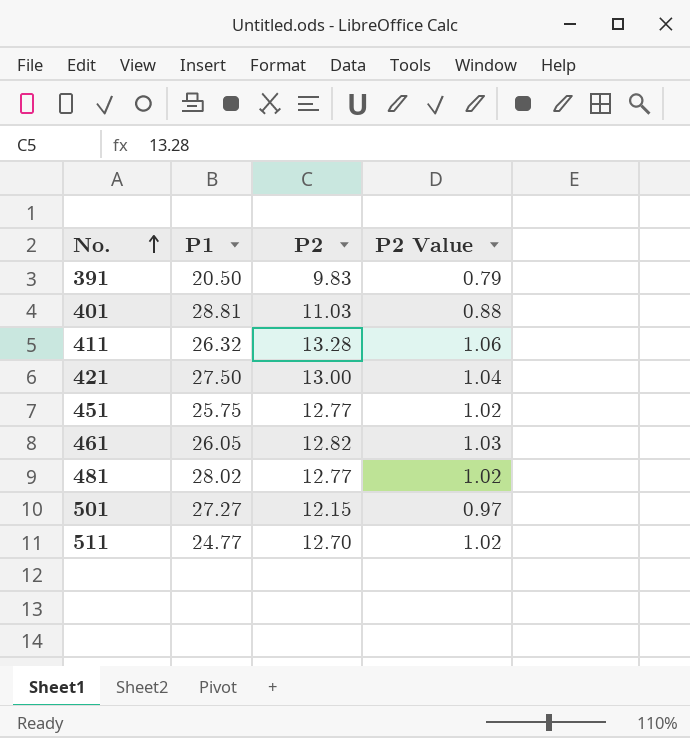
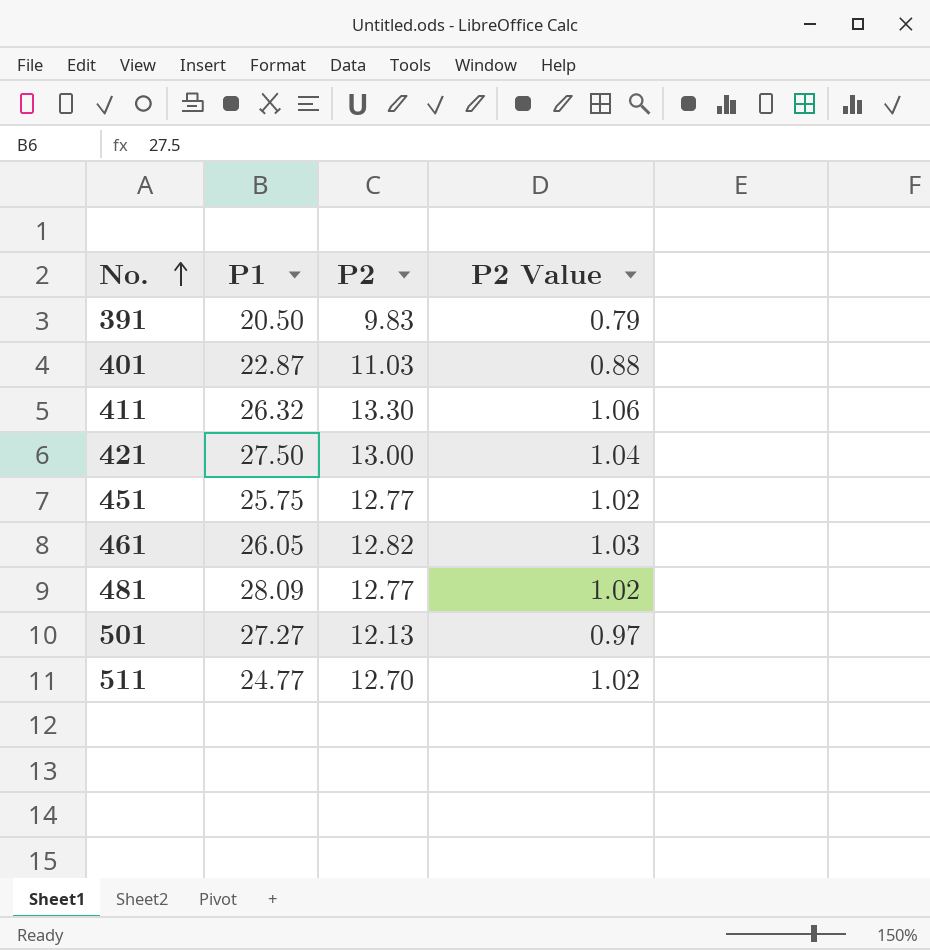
401 | P1: 28.81 -> 22.87
411 | P2: 13.28 -> 13.30
481 | P1: 28.02 -> 28.09
501 | P2: 12.15 -> 12.13

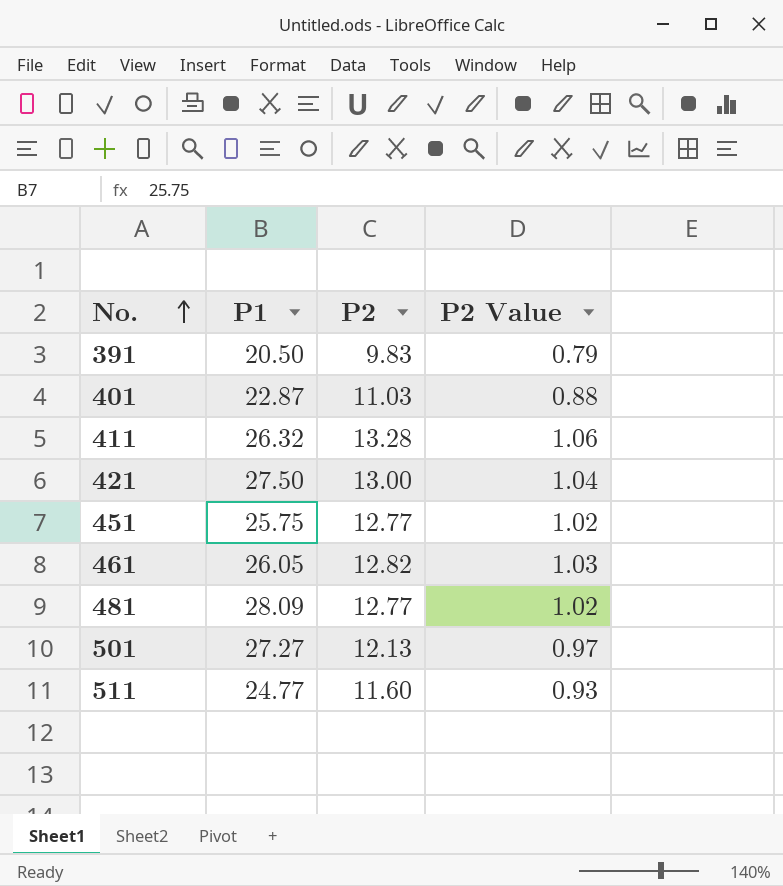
411 | P2: 13.30 -> 13.28
511 | P2: 12.70 -> 11.60
511 | P2 Value: 1.02 -> 0.93

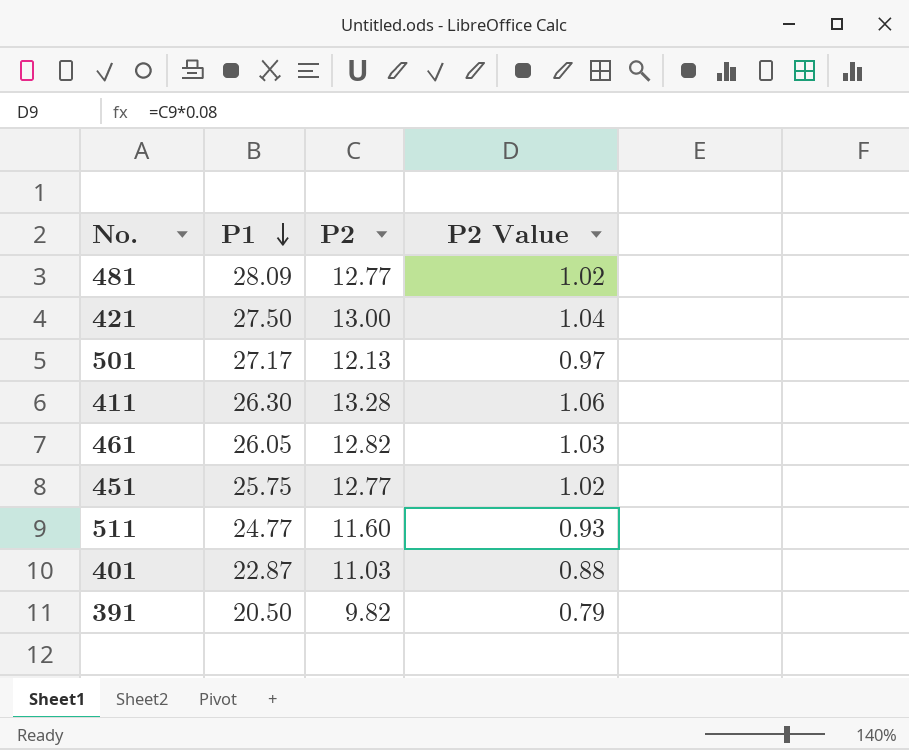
row order: No. ascending -> P1 descending
501 | P1: 27.27 -> 27.17
411 | P1: 26.32 -> 26.30
391 | P2: 9.83 -> 9.82

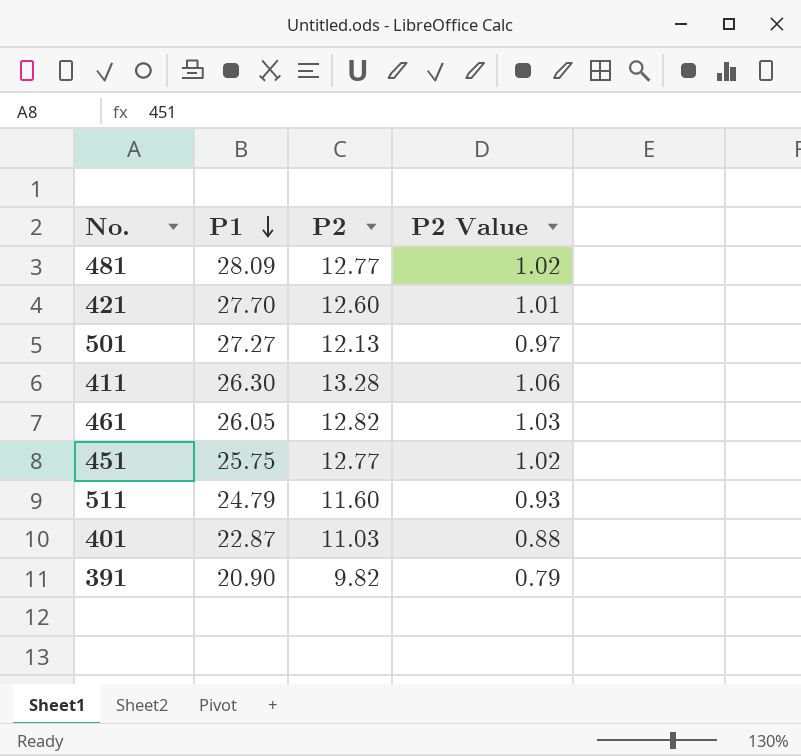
421 | P1: 27.50 -> 27.70
421 | P2: 13.00 -> 12.60
421 | P2 Value: 1.04 -> 1.01
501 | P1: 27.17 -> 27.27
511 | P1: 24.77 -> 24.79
391 | P1: 20.50 -> 20.90

